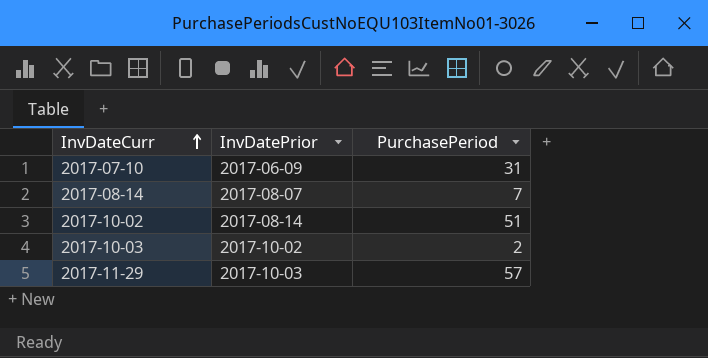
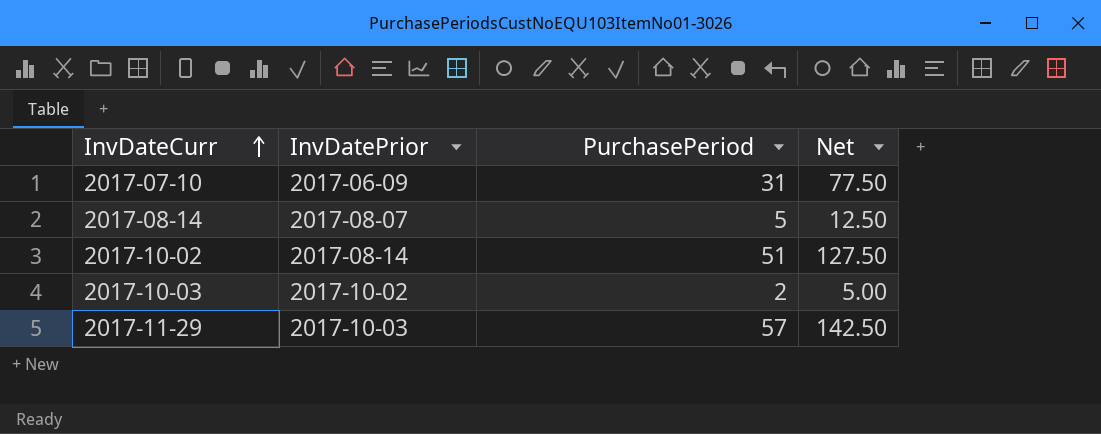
column Net | formula: none -> [PurchasePeriod] * 2.5
2017-08-14 | PurchasePeriod: 7 -> 5

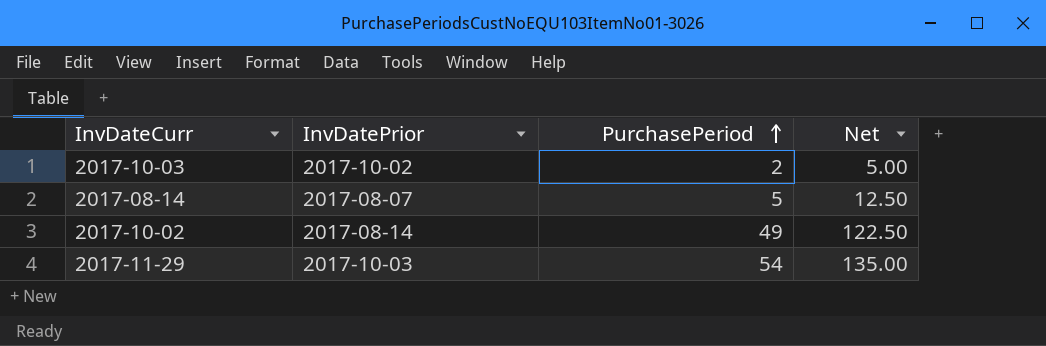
row order: InvDateCurr ascending -> PurchasePeriod ascending
row 2017-07-10: 2017-06-09 | 31 | 77.50 -> none
2017-10-02 | PurchasePeriod: 51 -> 49
2017-10-02 | Net: 127.50 -> 122.50
2017-11-29 | PurchasePeriod: 57 -> 54
2017-11-29 | Net: 142.50 -> 135.00

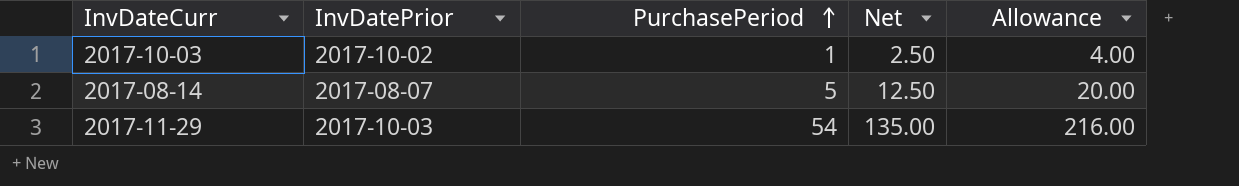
column Allowance | formula: none -> [PurchasePeriod] * 4
row 2017-10-02: 2017-08-14 | 49 | 122.50 -> none
2017-10-03 | PurchasePeriod: 2 -> 1
2017-10-03 | Net: 5.00 -> 2.50

